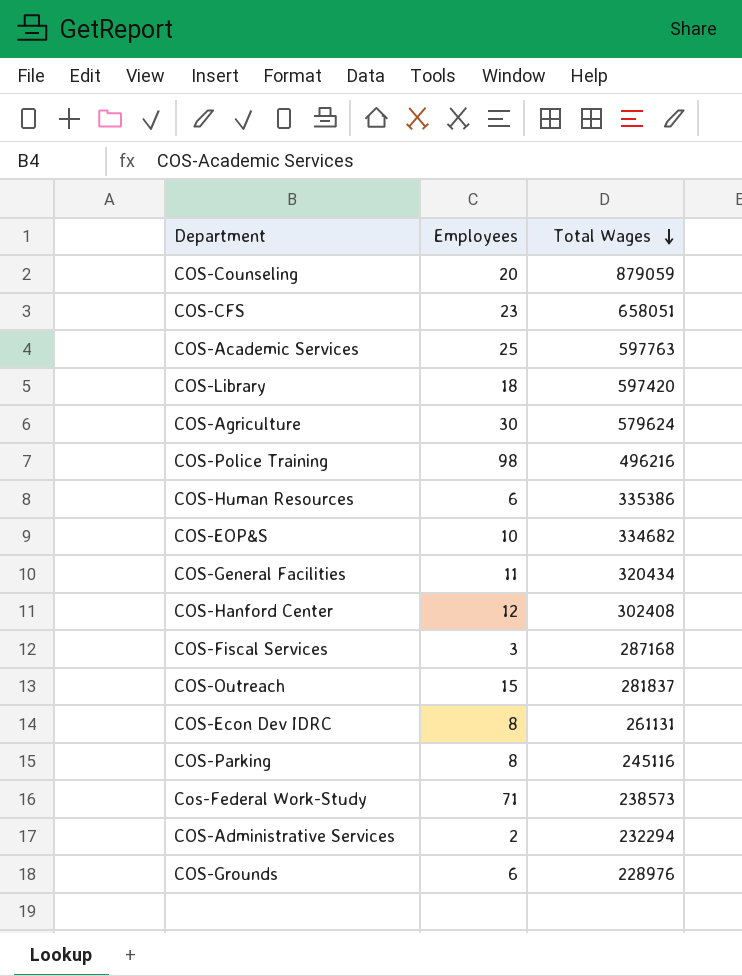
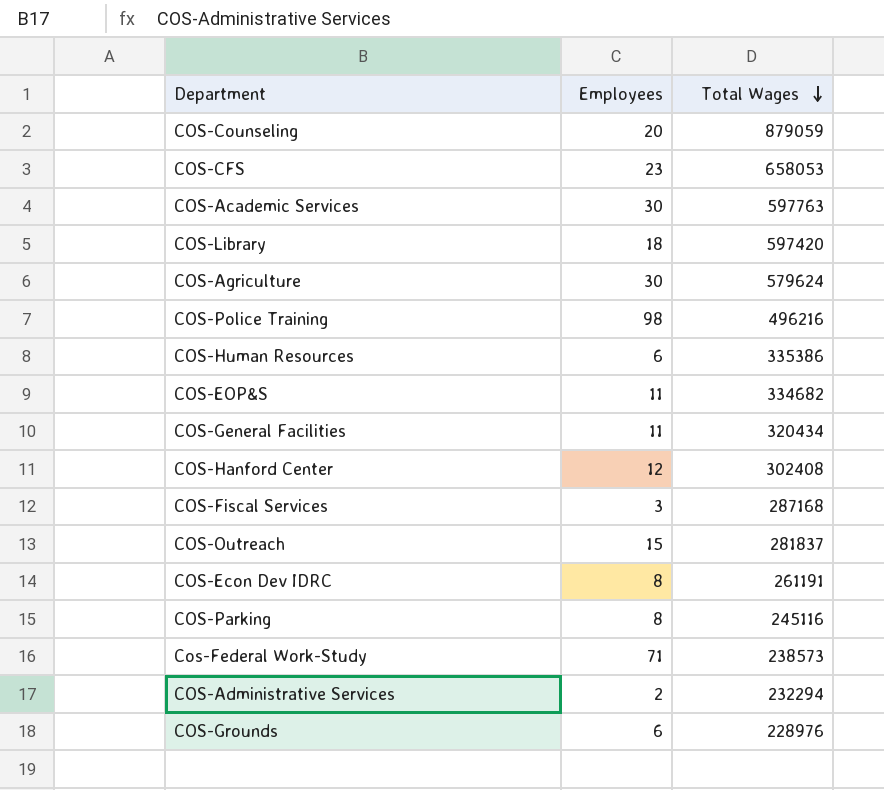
COS-CFS | Total Wages: 658051 -> 658053
COS-Academic Services | Employees: 25 -> 30
COS-EOP&S | Employees: 10 -> 11
COS-Econ Dev IDRC | Total Wages: 261131 -> 261191

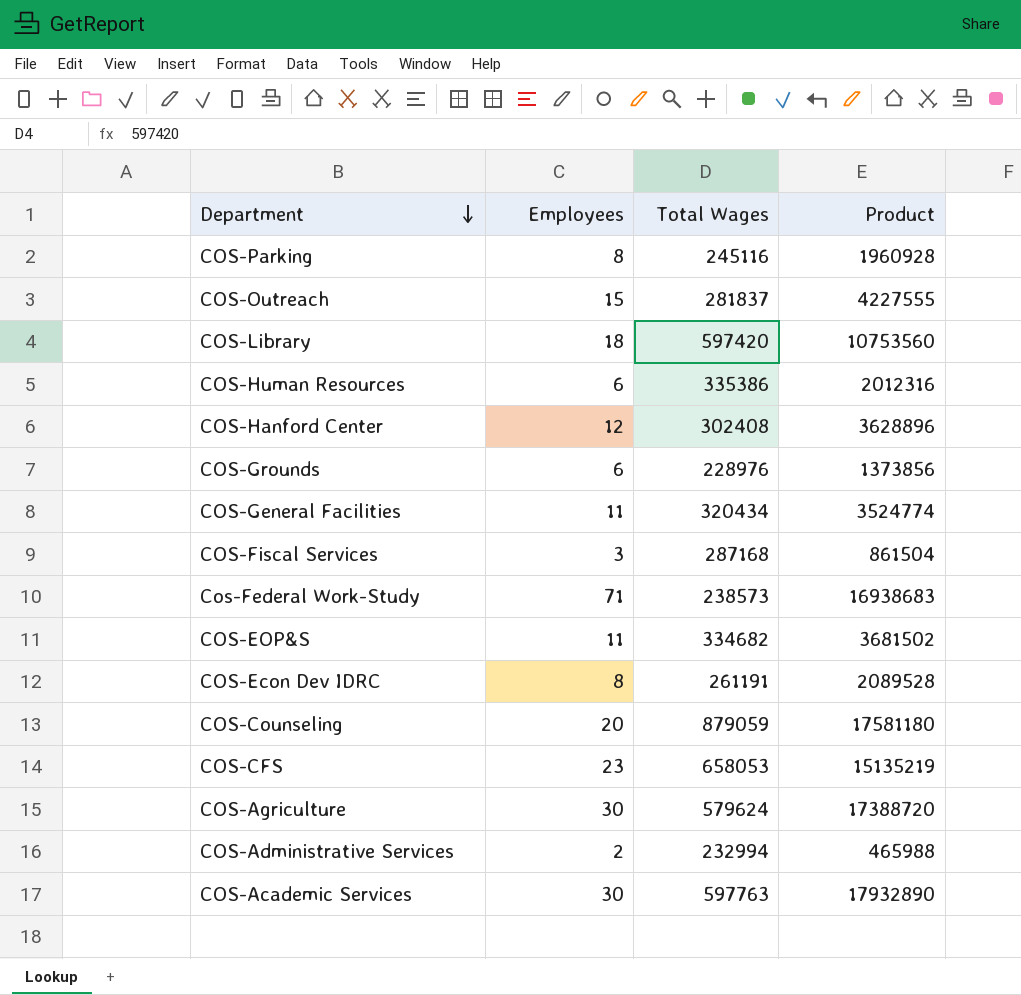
row order: Total Wages descending -> Department descending
column Product | formula: none -> [Employees] * [Total Wages]
row COS-Police Training: 98 | 496216 -> none
COS-Administrative Services | Total Wages: 232294 -> 232994

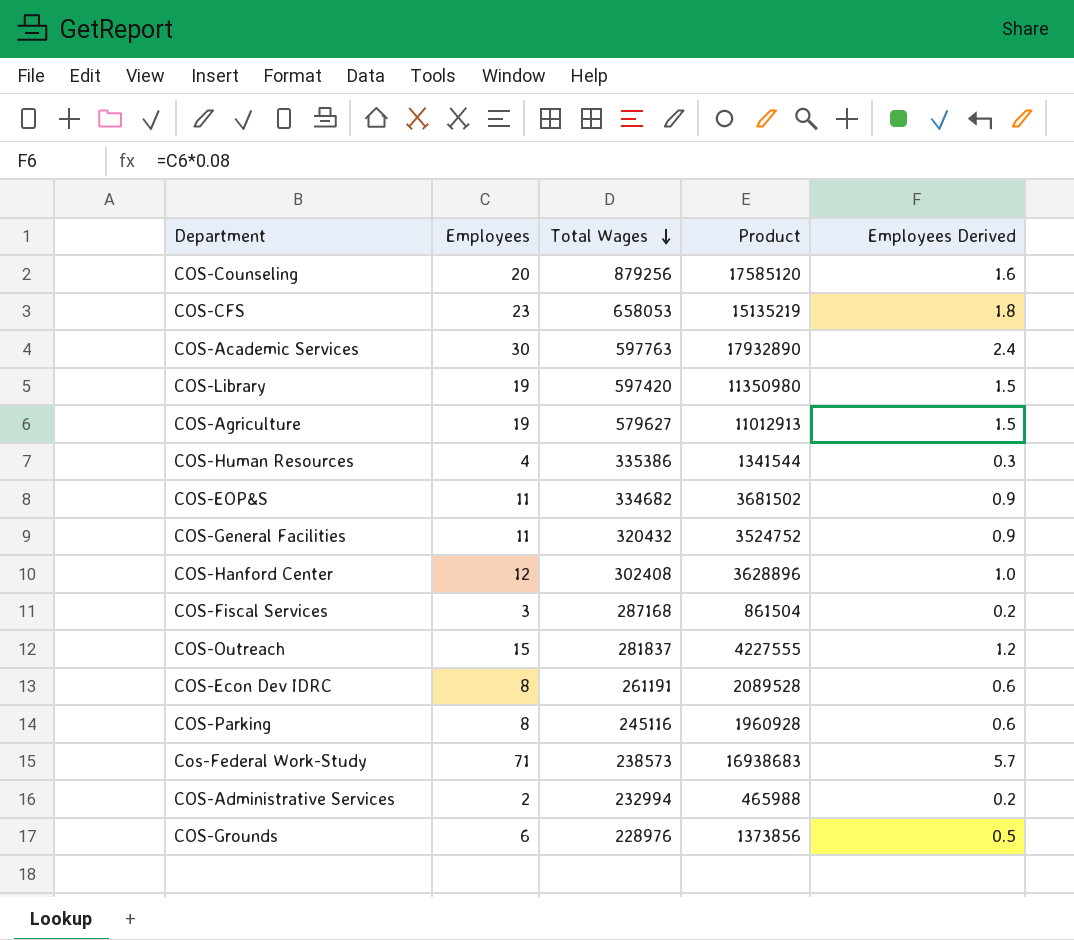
row order: Department descending -> Total Wages descending
column Employees Derived | formula: none -> [Employees] * 0.08
COS-Counseling | Total Wages: 879059 -> 879256
COS-Counseling | Product: 17581180 -> 17585120
COS-Library | Employees: 18 -> 19
COS-Library | Product: 10753560 -> 11350980
COS-Agriculture | Employees: 30 -> 19
COS-Agriculture | Total Wages: 579624 -> 579627
COS-Agriculture | Product: 17388720 -> 11012913
COS-Human Resources | Employees: 6 -> 4
COS-Human Resources | Product: 2012316 -> 1341544
COS-General Facilities | Total Wages: 320434 -> 320432
COS-General Facilities | Product: 3524774 -> 3524752

